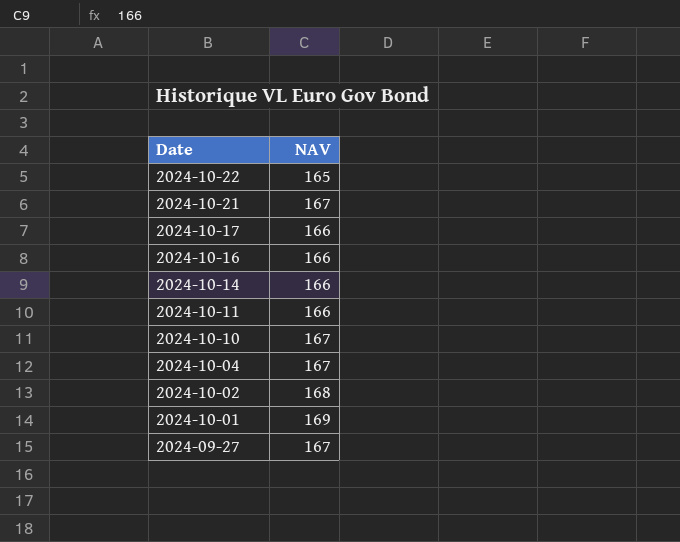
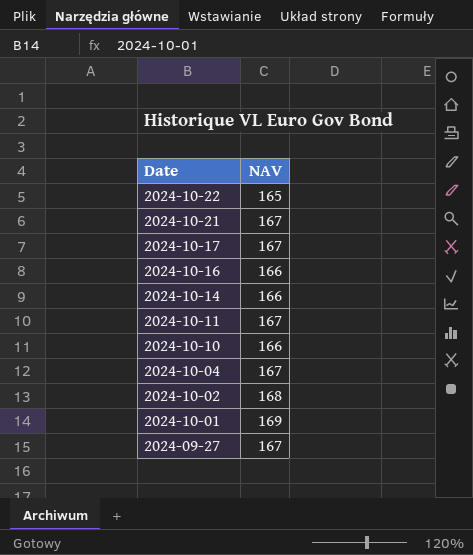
2024-10-17 | NAV: 166 -> 167
2024-10-11 | NAV: 166 -> 167
2024-10-10 | NAV: 167 -> 166

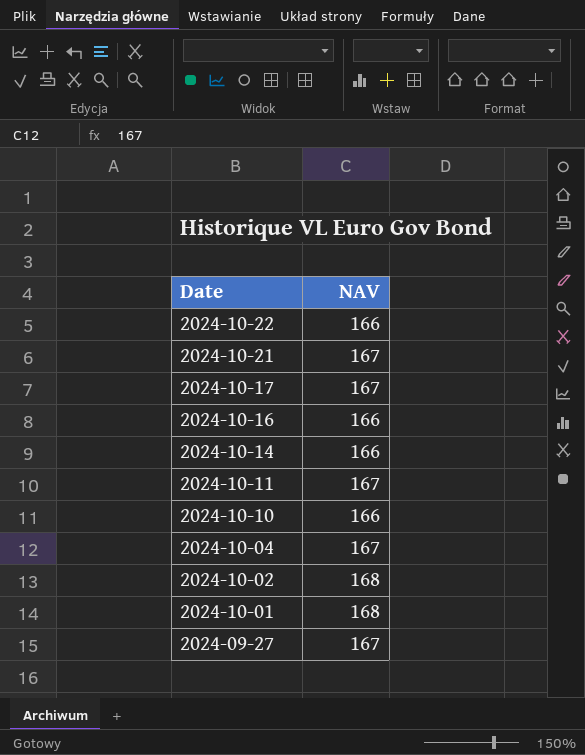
2024-10-22 | NAV: 165 -> 166
2024-10-01 | NAV: 169 -> 168

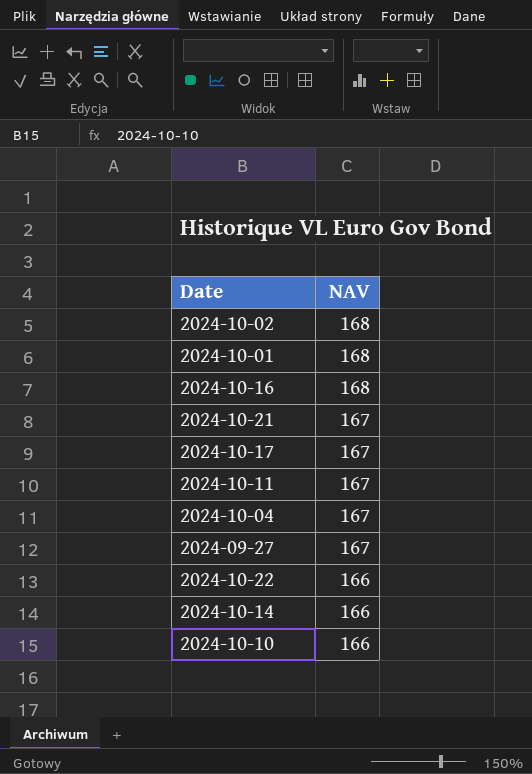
row order: Date descending -> NAV descending
2024-10-16 | NAV: 166 -> 168

